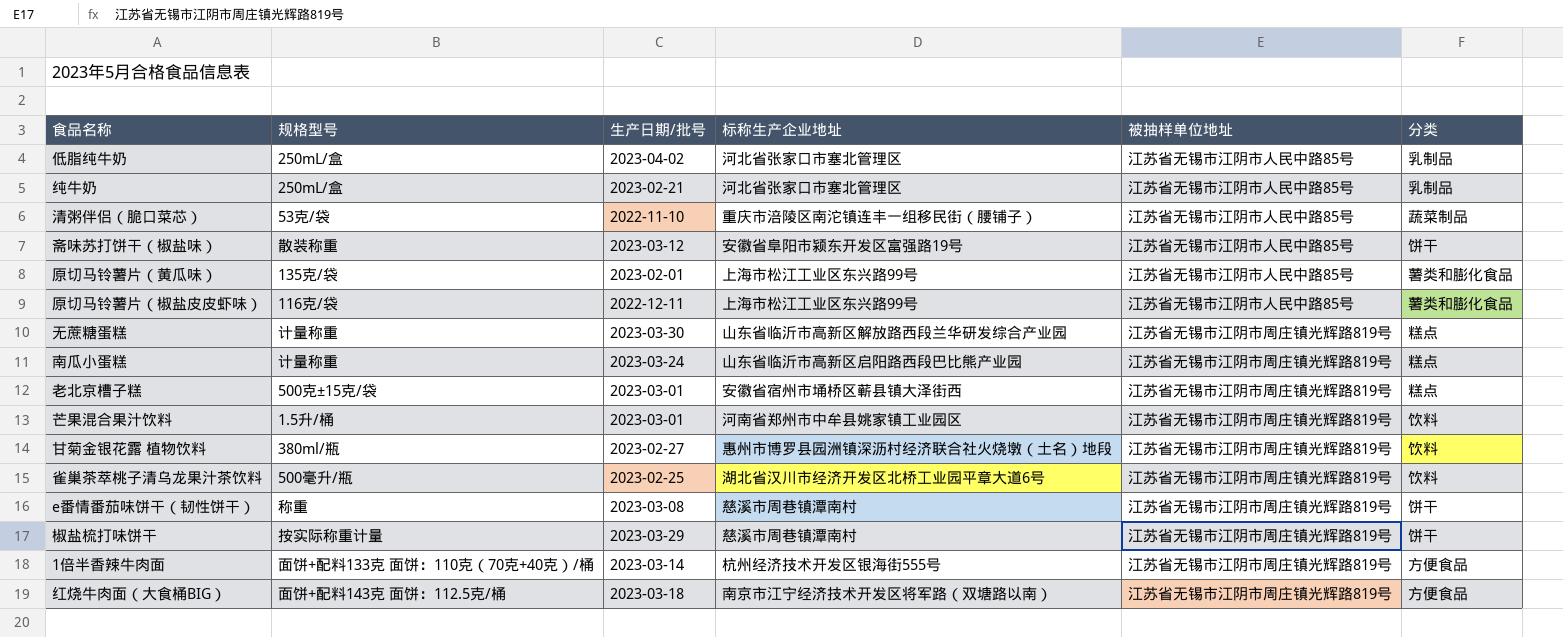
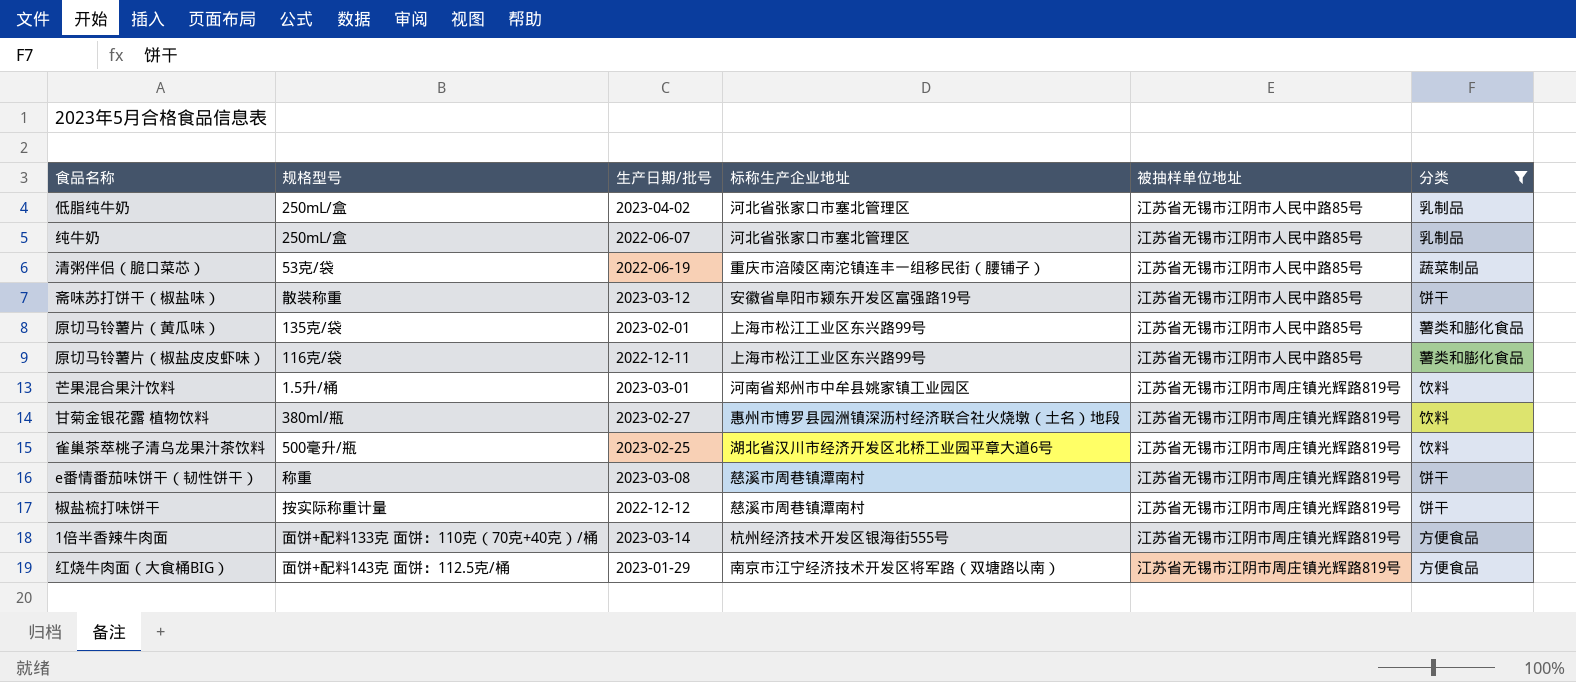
filter: none -> 分类 != 糕点
纯牛奶 | 生产日期/批号: 2023-02-21 -> 2022-06-07
清粥伴侣（脆口菜芯） | 生产日期/批号: 2022-11-10 -> 2022-06-19
椒盐梳打味饼干 | 生产日期/批号: 2023-03-29 -> 2022-12-12
红烧牛肉面（大食桶BIG） | 生产日期/批号: 2023-03-18 -> 2023-01-29

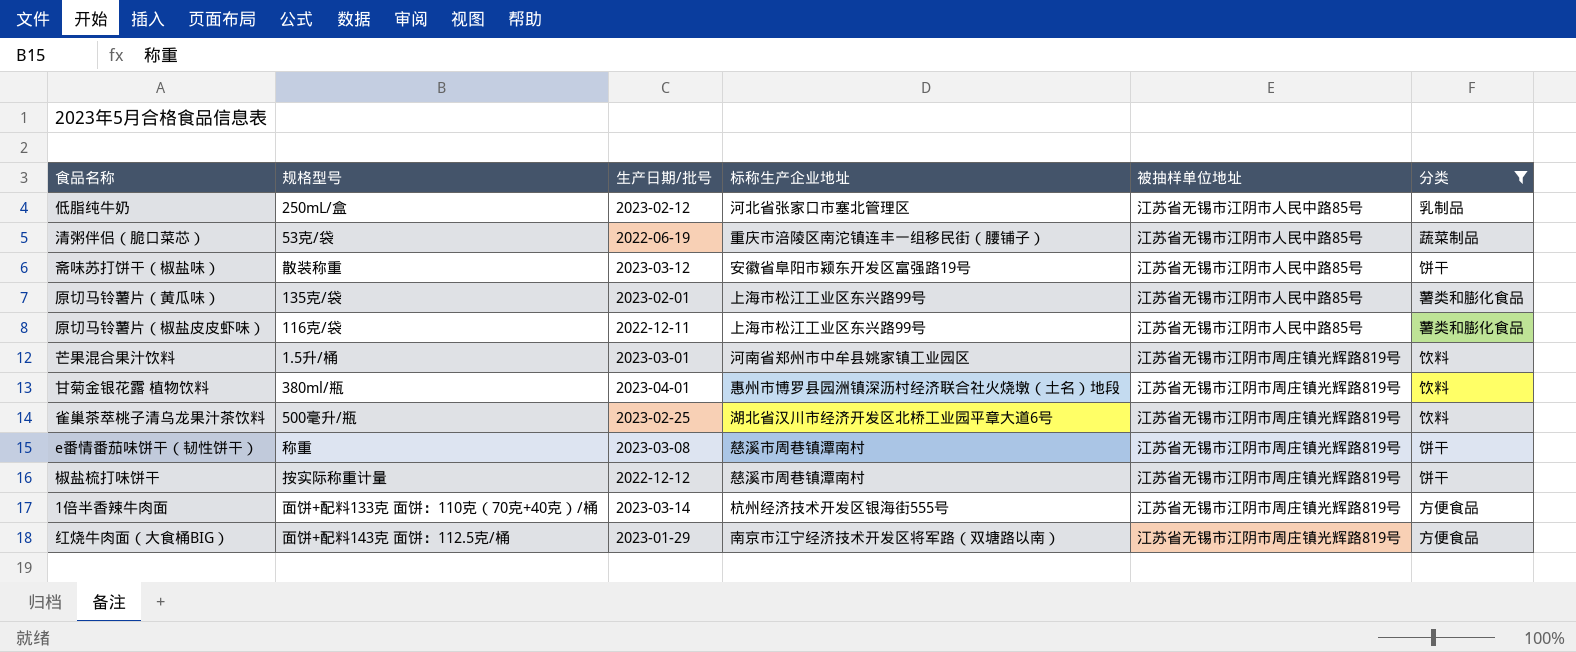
row 纯牛奶: 250mL/盒 | 2022-06-07 | 河北省张家口市塞北管理区 | 江苏省无锡市江阴市人民中路85号 | 乳制品 -> none
低脂纯牛奶 | 生产日期/批号: 2023-04-02 -> 2023-02-12
甘菊金银花露 植物饮料 | 生产日期/批号: 2023-02-27 -> 2023-04-01

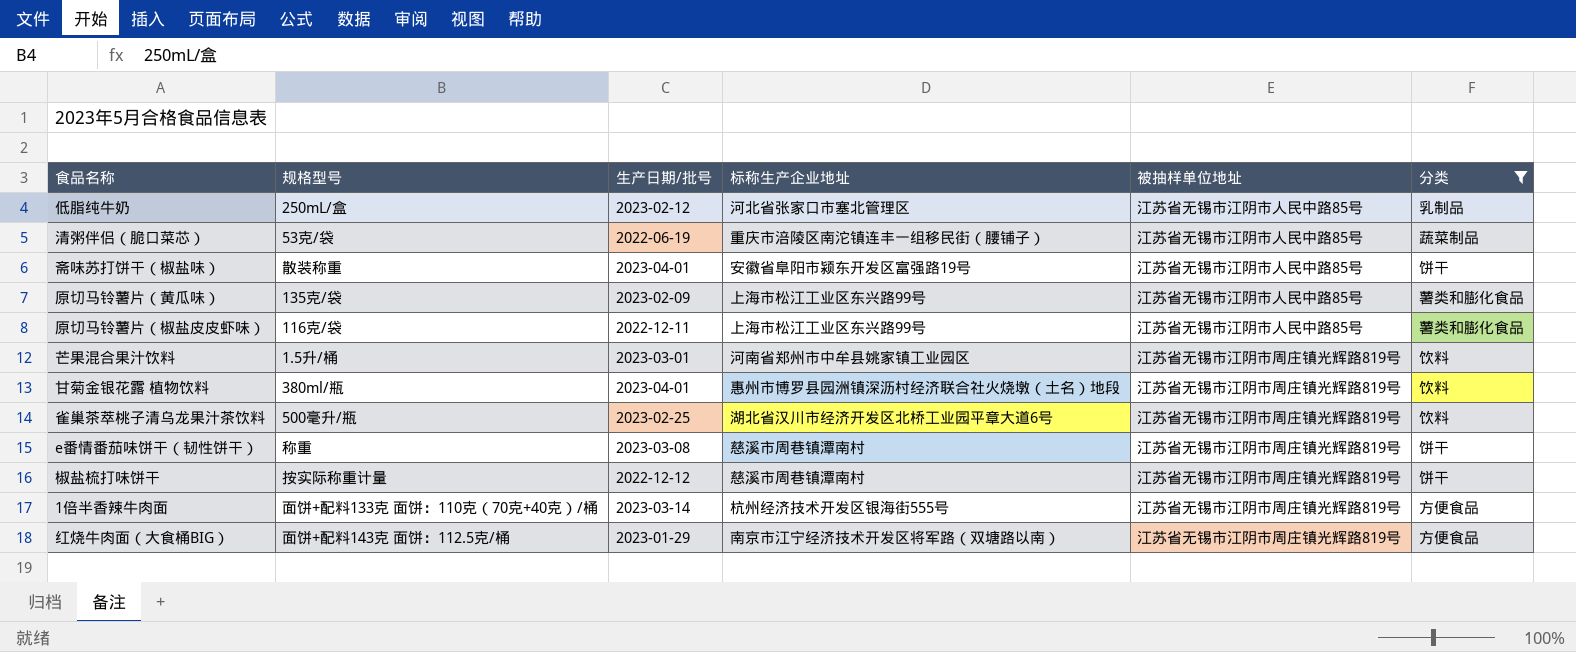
斋味苏打饼干（椒盐味） | 生产日期/批号: 2023-03-12 -> 2023-04-01
原切马铃薯片（黄瓜味） | 生产日期/批号: 2023-02-01 -> 2023-02-09

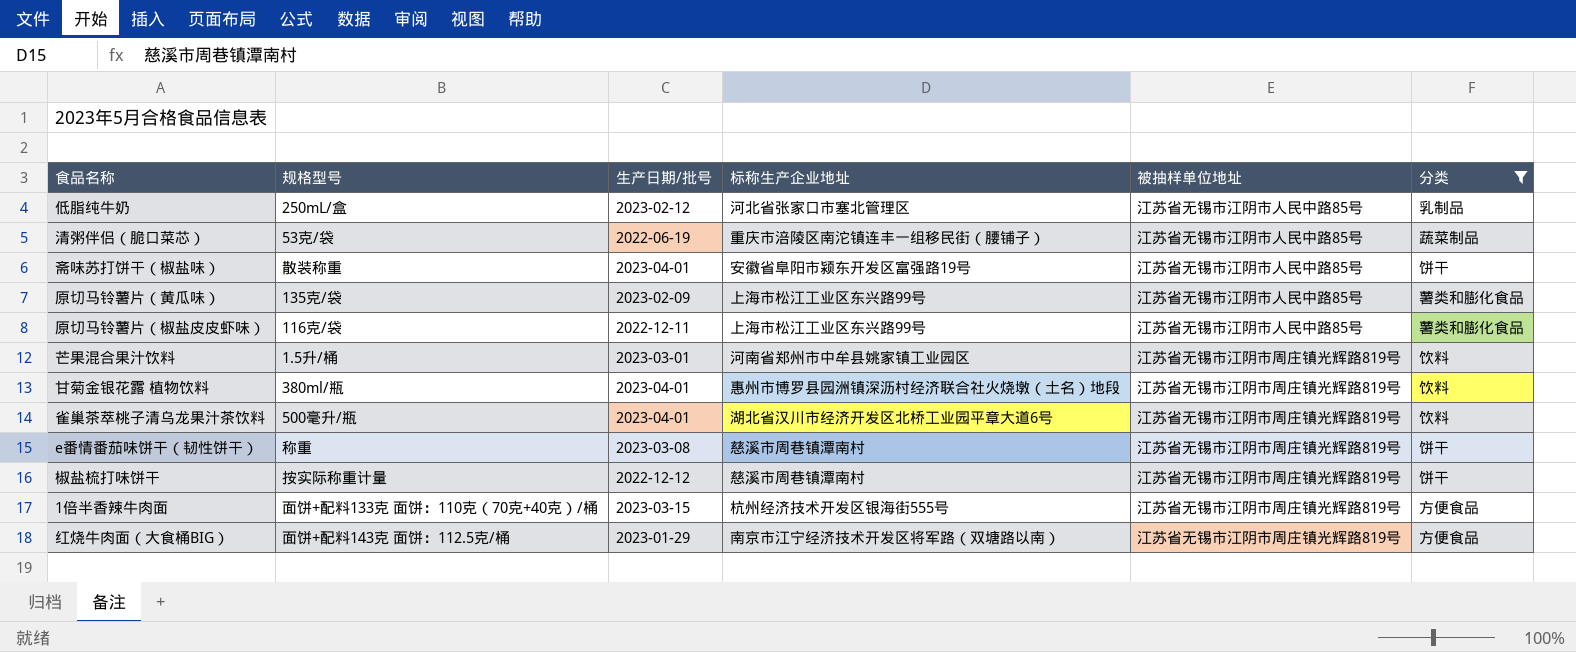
雀巢茶萃桃子清乌龙果汁茶饮料 | 生产日期/批号: 2023-02-25 -> 2023-04-01
1倍半香辣牛肉面 | 生产日期/批号: 2023-03-14 -> 2023-03-15

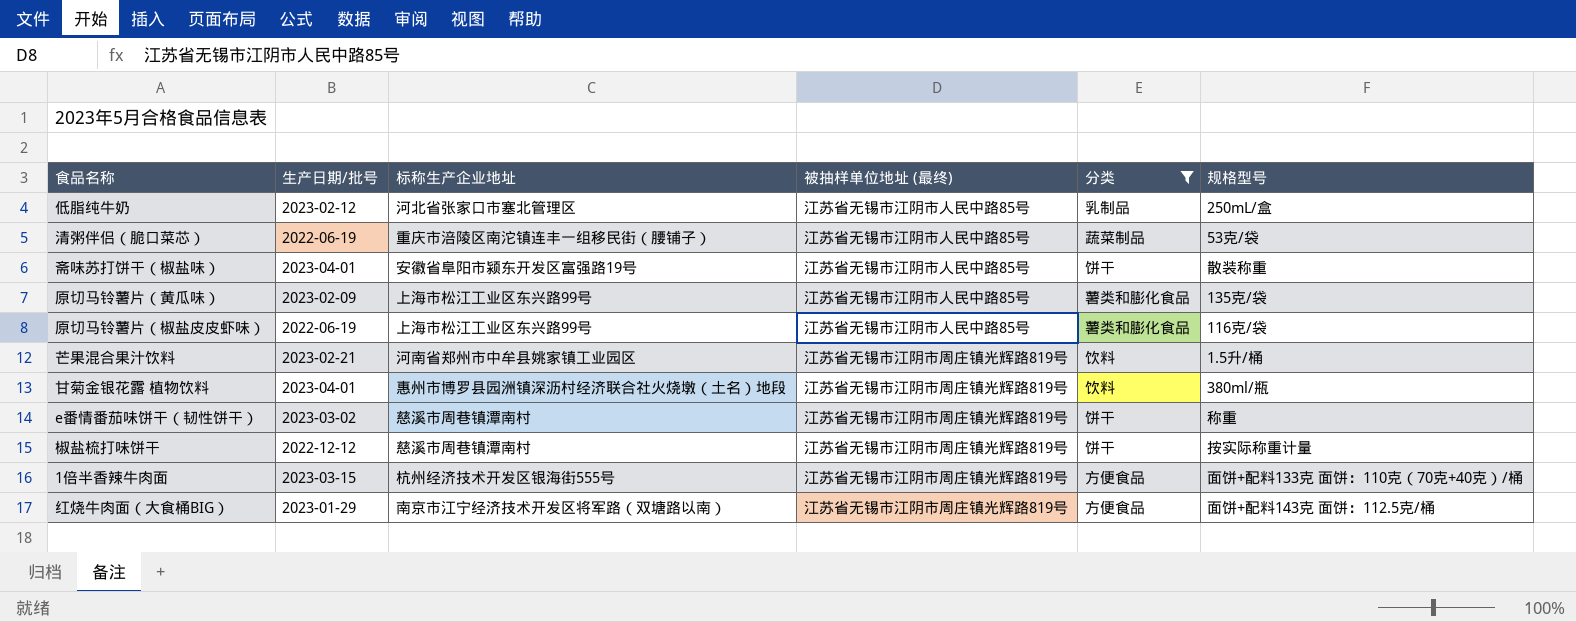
column name: 被抽样单位地址 -> 被抽样单位地址 (最终)
column 规格型号 | position: 2 -> 6
row 雀巢茶萃桃子清乌龙果汁茶饮料: 500毫升/瓶 | 2023-04-01 | 湖北省汉川市经济开发区北桥工业园平章大道6号 | 江苏省无锡市江阴市周庄镇光辉路819号 | 饮料 -> none
原切马铃薯片（椒盐皮皮虾味） | 生产日期/批号: 2022-12-11 -> 2022-06-19
芒果混合果汁饮料 | 生产日期/批号: 2023-03-01 -> 2023-02-21
e番情番茄味饼干（韧性饼干） | 生产日期/批号: 2023-03-08 -> 2023-03-02

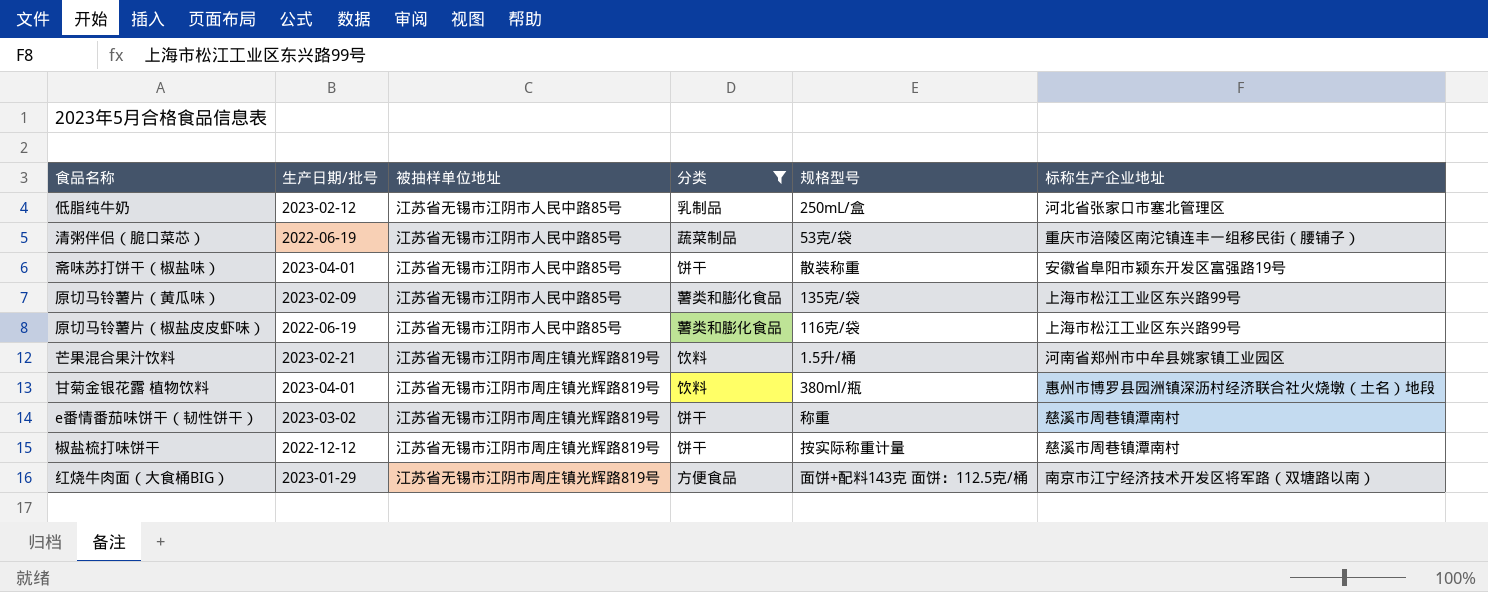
column name: 被抽样单位地址 (最终) -> 被抽样单位地址
column 标称生产企业地址 | position: 3 -> 6
row 1倍半香辣牛肉面: 2023-03-15 | 杭州经济技术开发区银海街555号 | 江苏省无锡市江阴市周庄镇光辉路819号 | 方便食品 | 面饼+配料133克 面饼：110克（70克+40克）/桶 -> none

